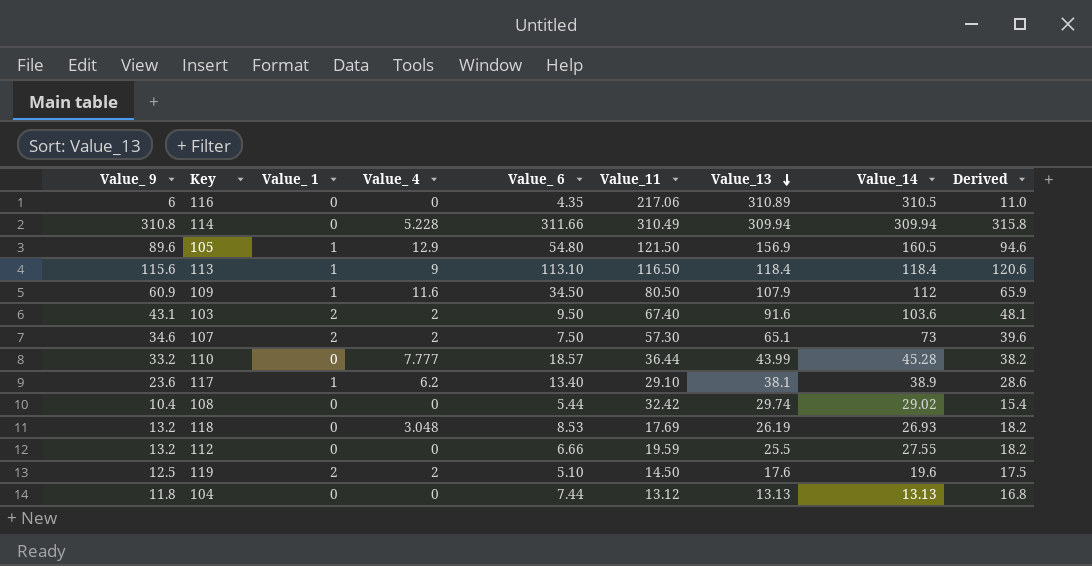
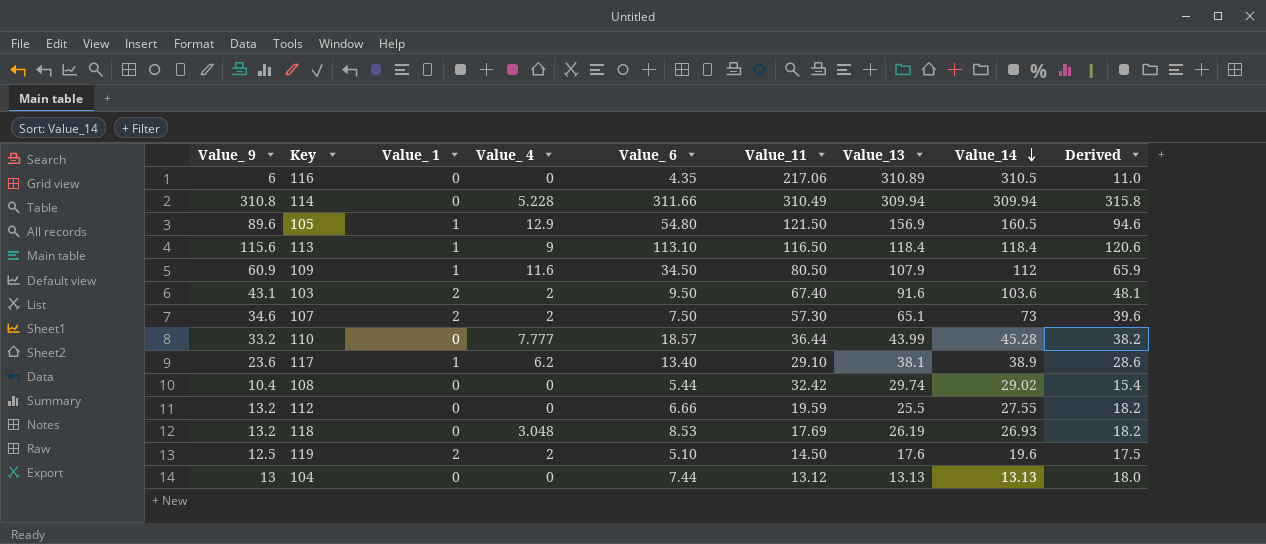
row order: Value_13 descending -> Value_14 descending
104 | Value_ 9: 11.8 -> 13
104 | Derived: 16.8 -> 18.0

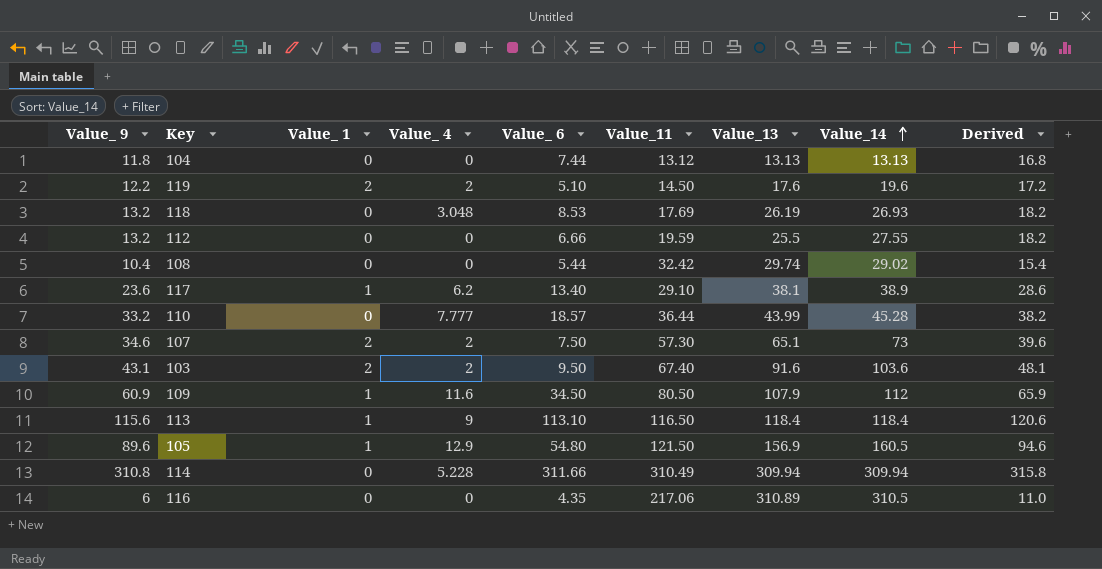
row order: Value_14 descending -> Value_14 ascending
104 | Value_ 9: 13 -> 11.8
104 | Derived: 18.0 -> 16.8
119 | Value_ 9: 12.5 -> 12.2
119 | Derived: 17.5 -> 17.2

